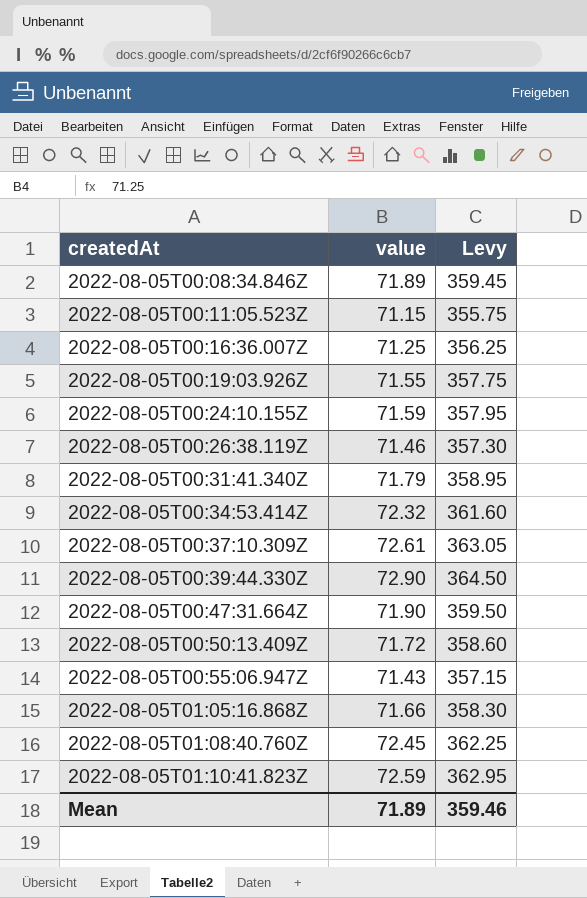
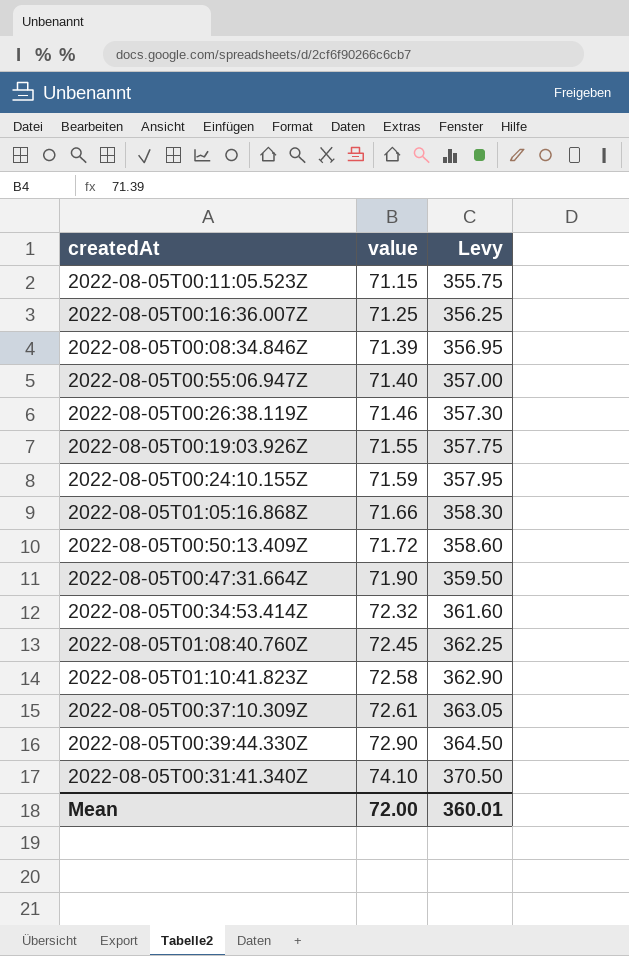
row order: createdAt ascending -> value ascending
2022-08-05T00:08:34.846Z | value: 71.89 -> 71.39
2022-08-05T00:08:34.846Z | Levy: 359.45 -> 356.95
2022-08-05T00:55:06.947Z | value: 71.43 -> 71.40
2022-08-05T00:55:06.947Z | Levy: 357.15 -> 357.00
2022-08-05T01:10:41.823Z | value: 72.59 -> 72.58
2022-08-05T01:10:41.823Z | Levy: 362.95 -> 362.90
2022-08-05T00:31:41.340Z | value: 71.79 -> 74.10
2022-08-05T00:31:41.340Z | Levy: 358.95 -> 370.50
Mean | value: 71.89 -> 72.00
Mean | Levy: 359.46 -> 360.01

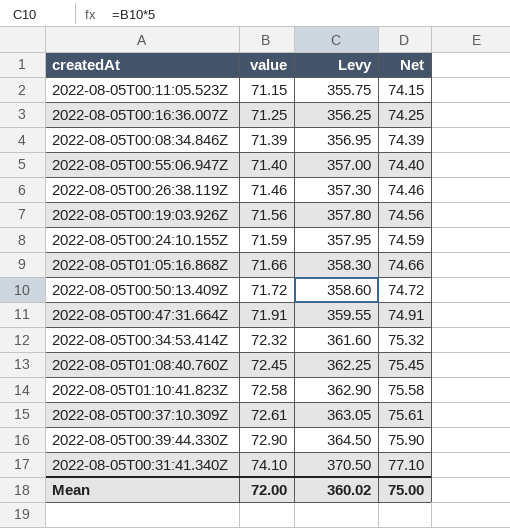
column Net | formula: none -> [value] + 3
2022-08-05T00:19:03.926Z | value: 71.55 -> 71.56
2022-08-05T00:19:03.926Z | Levy: 357.75 -> 357.80
2022-08-05T00:47:31.664Z | value: 71.90 -> 71.91
2022-08-05T00:47:31.664Z | Levy: 359.50 -> 359.55
Mean | Levy: 360.01 -> 360.02

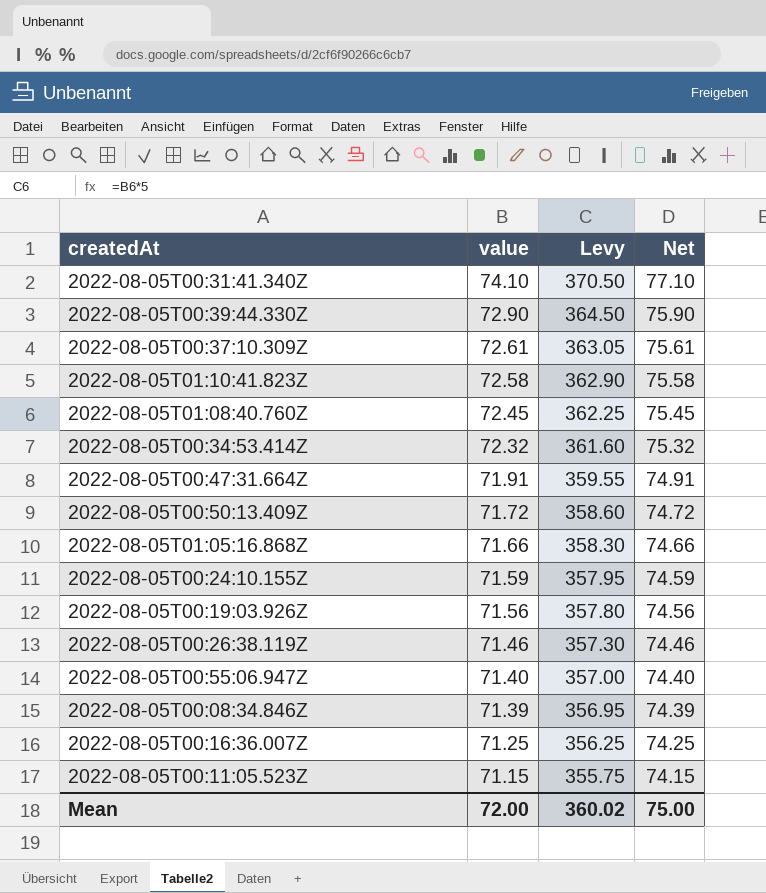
row order: value ascending -> value descending

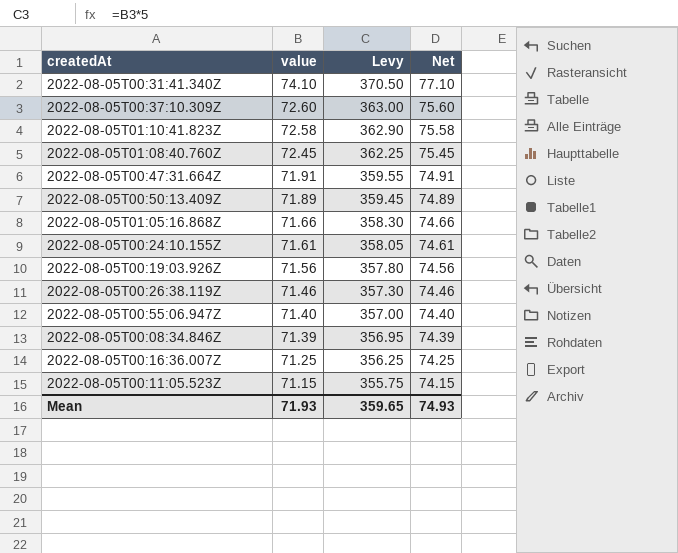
row 2022-08-05T00:39:44.330Z: 72.90 | 364.50 | 75.90 -> none
row 2022-08-05T00:34:53.414Z: 72.32 | 361.60 | 75.32 -> none
2022-08-05T00:37:10.309Z | value: 72.61 -> 72.60
2022-08-05T00:37:10.309Z | Levy: 363.05 -> 363.00
2022-08-05T00:37:10.309Z | Net: 75.61 -> 75.60
2022-08-05T00:50:13.409Z | value: 71.72 -> 71.89
2022-08-05T00:50:13.409Z | Levy: 358.60 -> 359.45
2022-08-05T00:50:13.409Z | Net: 74.72 -> 74.89
2022-08-05T00:24:10.155Z | value: 71.59 -> 71.61
2022-08-05T00:24:10.155Z | Levy: 357.95 -> 358.05
2022-08-05T00:24:10.155Z | Net: 74.59 -> 74.61
Mean | value: 72.00 -> 71.93
Mean | Levy: 360.02 -> 359.65
Mean | Net: 75.00 -> 74.93

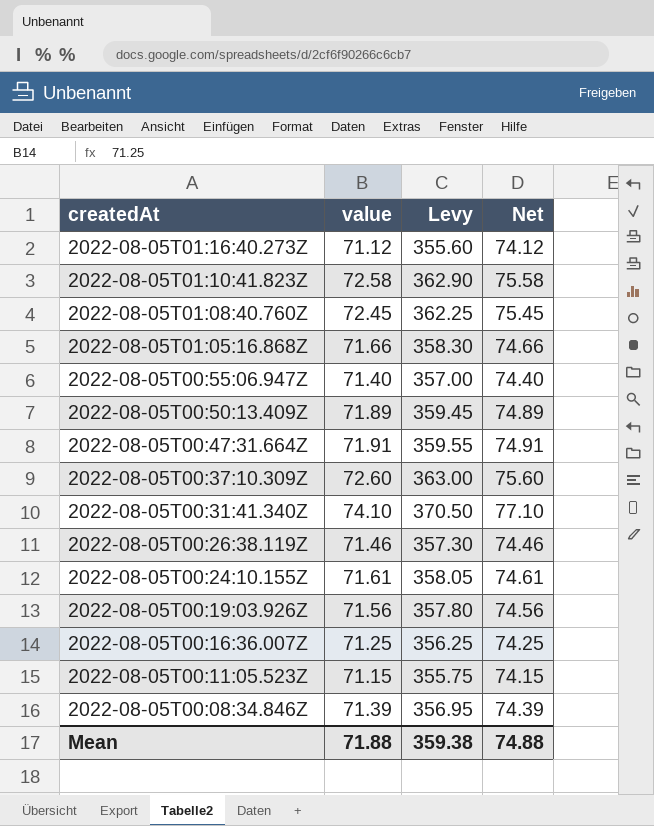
row order: value descending -> createdAt descending
row 2022-08-05T01:16:40.273Z: none -> 71.12 | 355.60 | 74.12
Mean | value: 71.93 -> 71.88
Mean | Levy: 359.65 -> 359.38
Mean | Net: 74.93 -> 74.88

